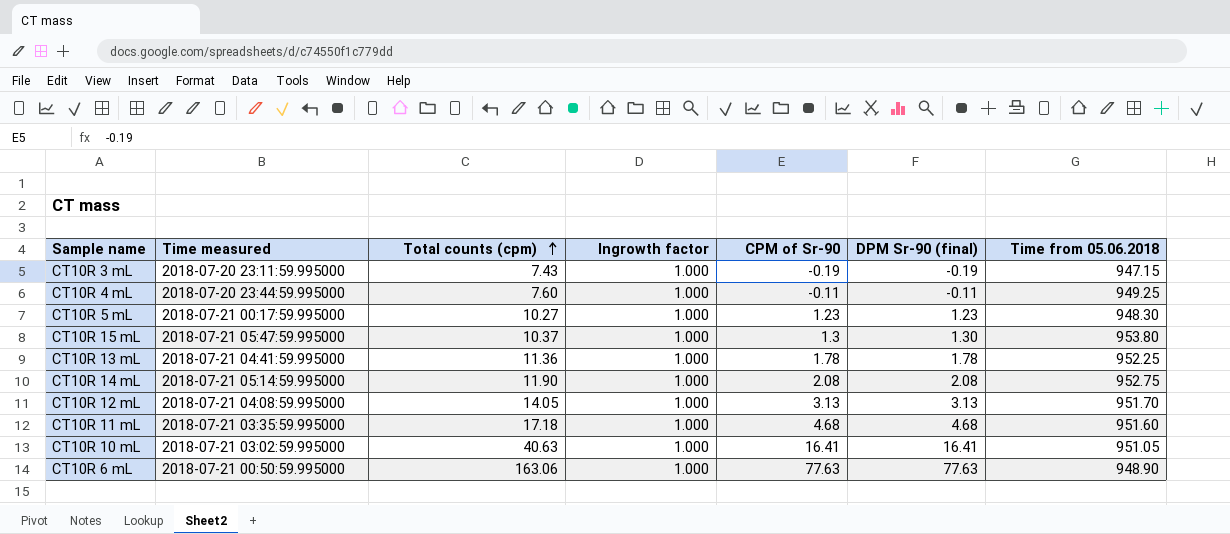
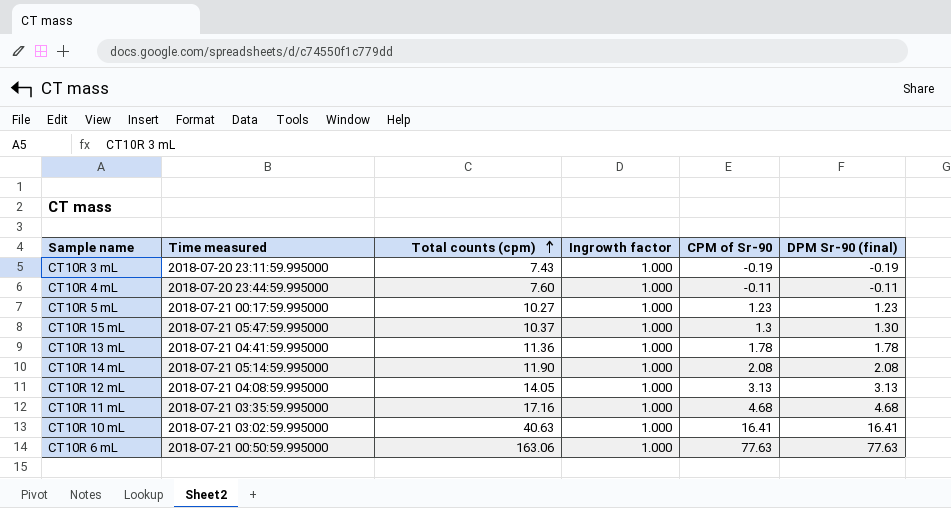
column Time from 05.06.2018 | position: 7 -> none
CT10R 11 mL | Total counts (cpm): 17.18 -> 17.16

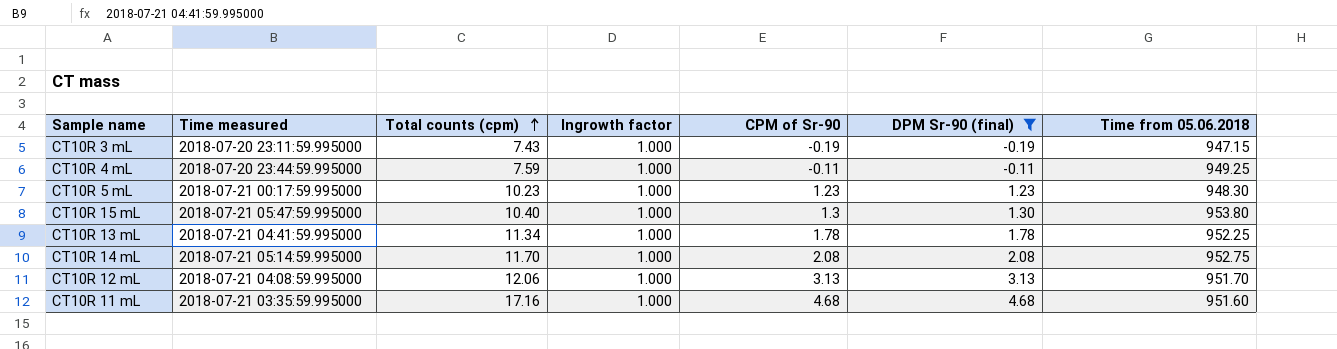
filter: none -> DPM Sr-90 (final) <= 4.68
column Time from 05.06.2018 | position: none -> 7
CT10R 4 mL | Total counts (cpm): 7.60 -> 7.59
CT10R 5 mL | Total counts (cpm): 10.27 -> 10.23
CT10R 15 mL | Total counts (cpm): 10.37 -> 10.40
CT10R 13 mL | Total counts (cpm): 11.36 -> 11.34
CT10R 14 mL | Total counts (cpm): 11.90 -> 11.70
CT10R 12 mL | Total counts (cpm): 14.05 -> 12.06

